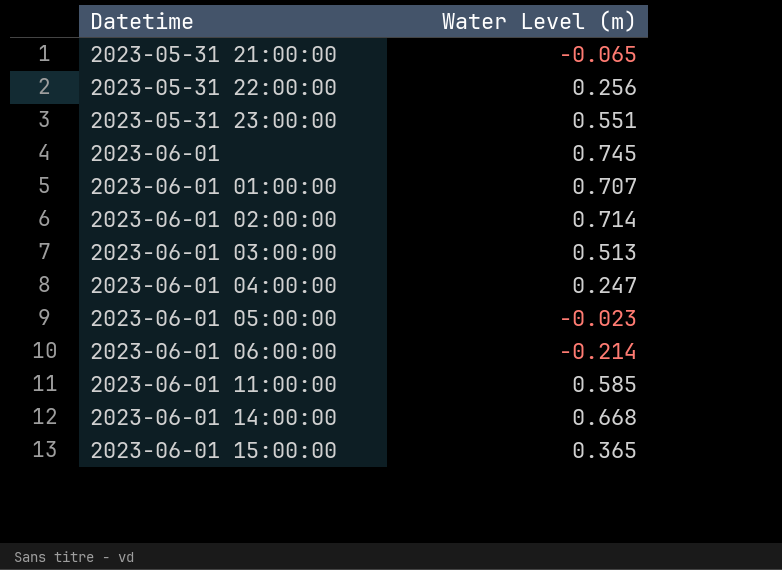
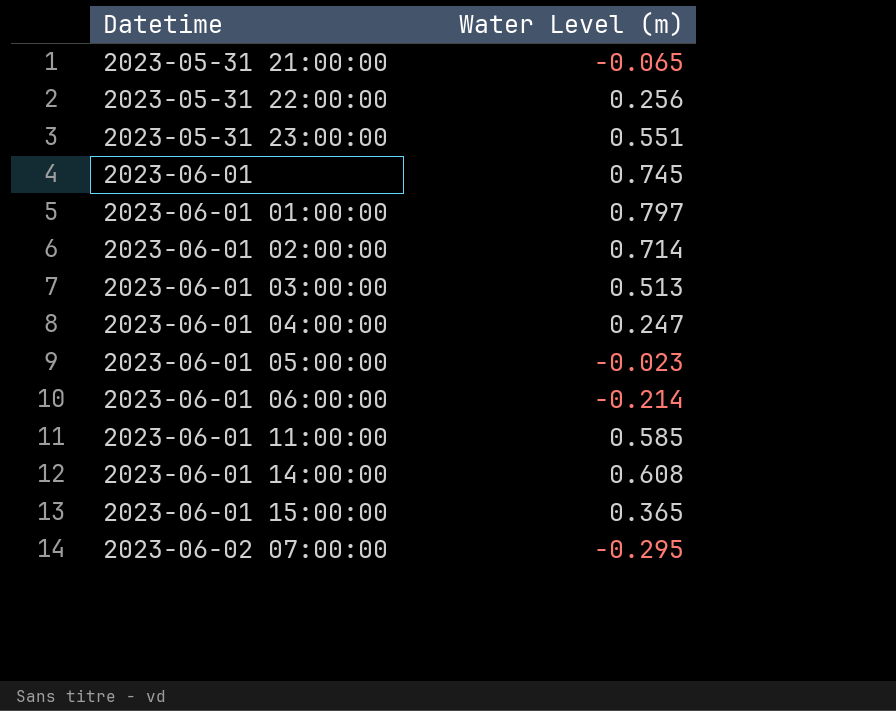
2023-06-01 01:00:00 | Water Level (m): 0.707 -> 0.797
2023-06-01 14:00:00 | Water Level (m): 0.668 -> 0.608
row 2023-06-02 07:00:00: none -> -0.295

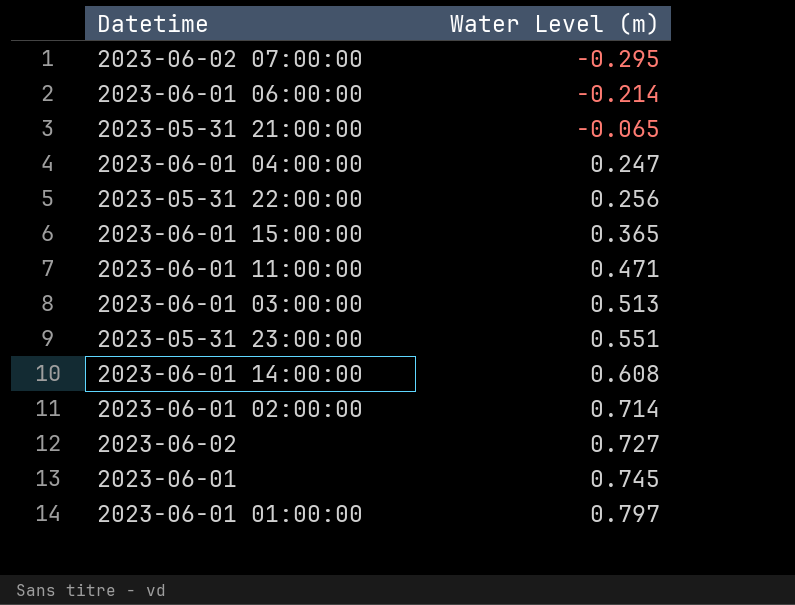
row order: Datetime ascending -> Water Level (m) ascending
row 2023-06-01 05:00:00: -0.023 -> none
2023-06-01 11:00:00 | Water Level (m): 0.585 -> 0.471
row 2023-06-02: none -> 0.727

